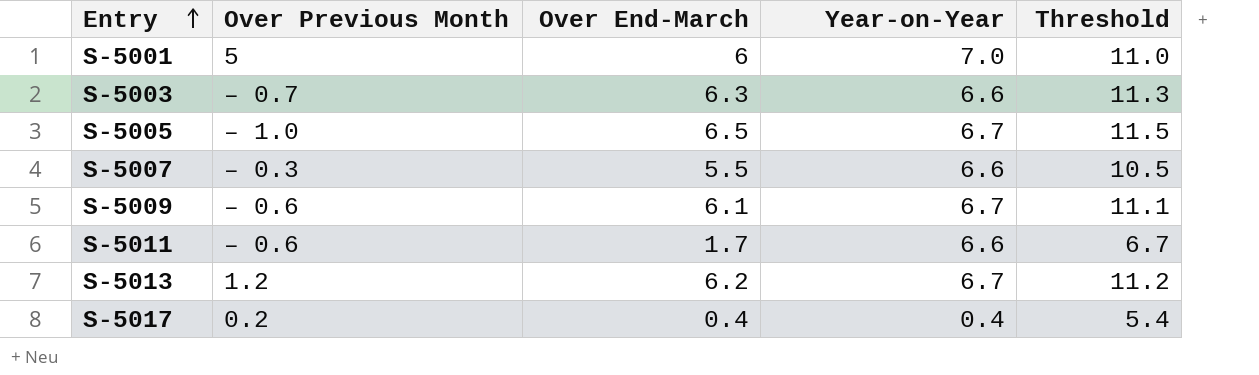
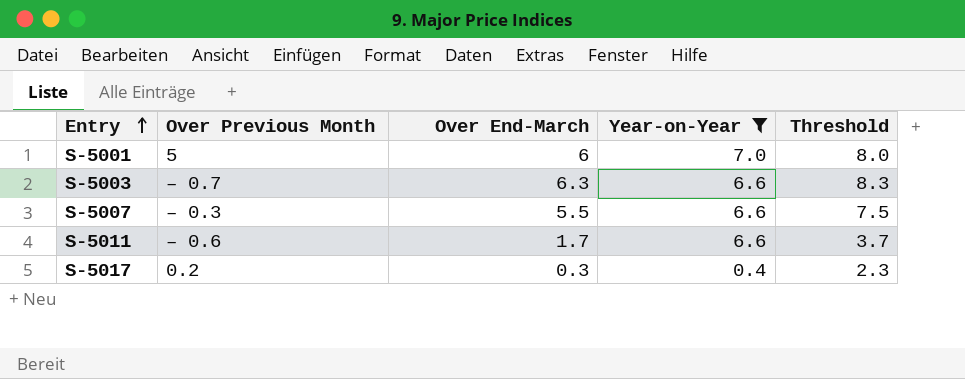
filter: none -> Year-on-Year != 6.7
column Threshold | formula: [Over End-March] + 5 -> [Over End-March] + 2
S-5017 | Over End-March: 0.4 -> 0.3

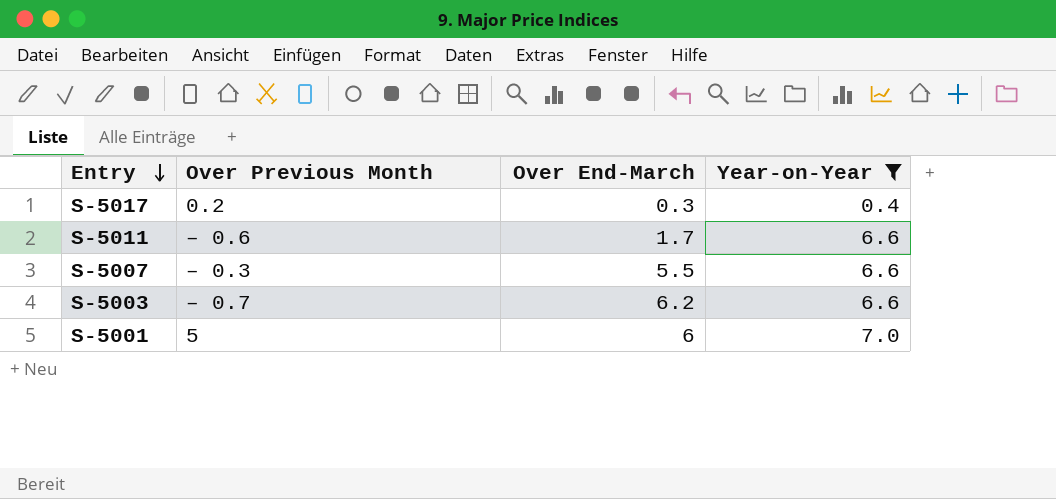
row order: Entry ascending -> Entry descending
column Threshold | formula: [Over End-March] + 2 -> none
S-5003 | Over End-March: 6.3 -> 6.2

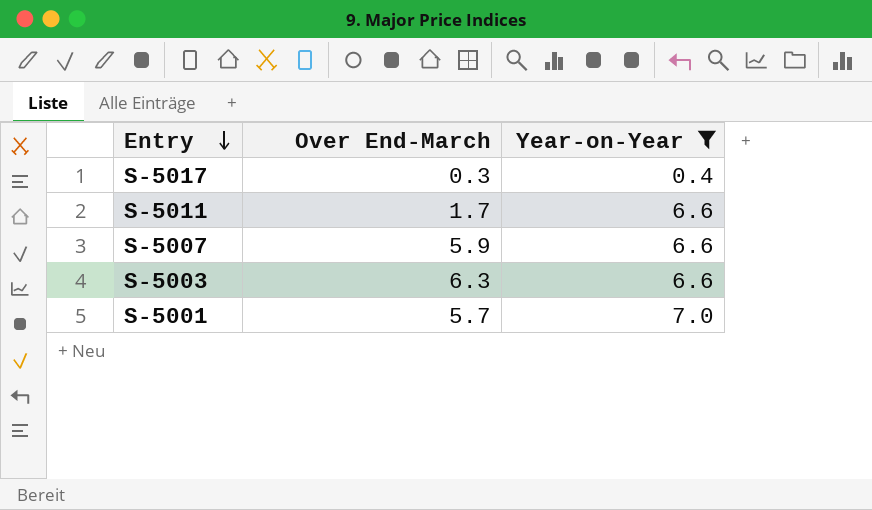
column Over Previous Month | position: 2 -> none
S-5007 | Over End-March: 5.5 -> 5.9
S-5003 | Over End-March: 6.2 -> 6.3
S-5001 | Over End-March: 6 -> 5.7

